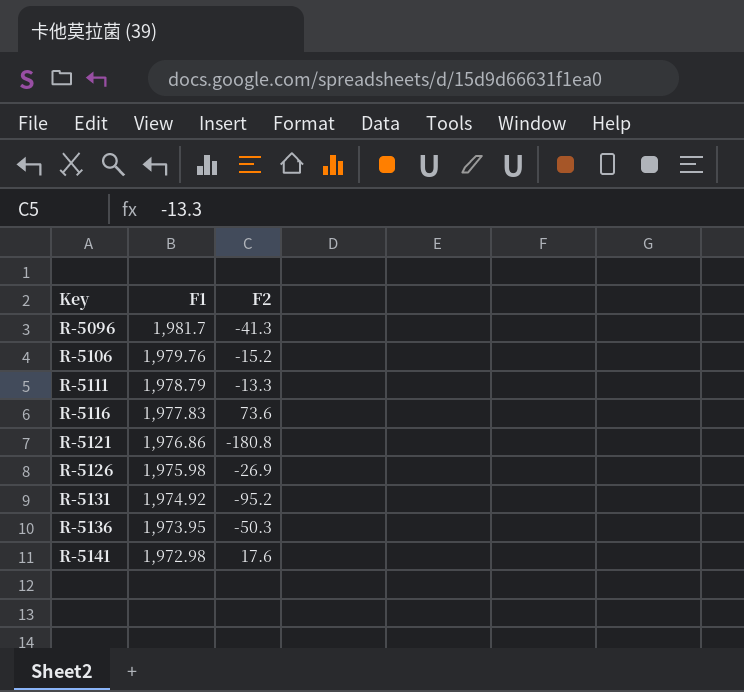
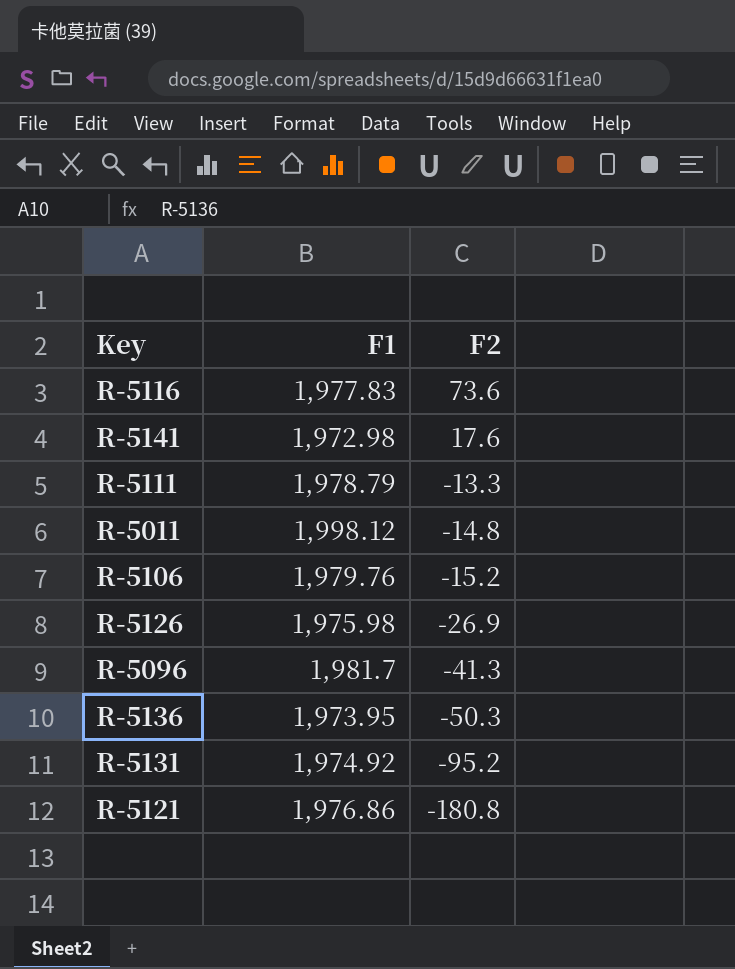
row order: Key ascending -> F2 descending
row R-5011: none -> 1,998.12 | -14.8

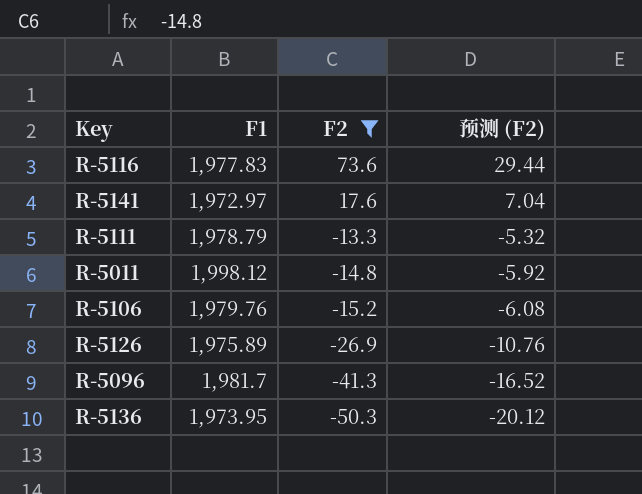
filter: none -> F2 >= -50.3
column 预测 (F2) | formula: none -> [F2] * 0.4
R-5141 | F1: 1,972.98 -> 1,972.97
R-5126 | F1: 1,975.98 -> 1,975.89

